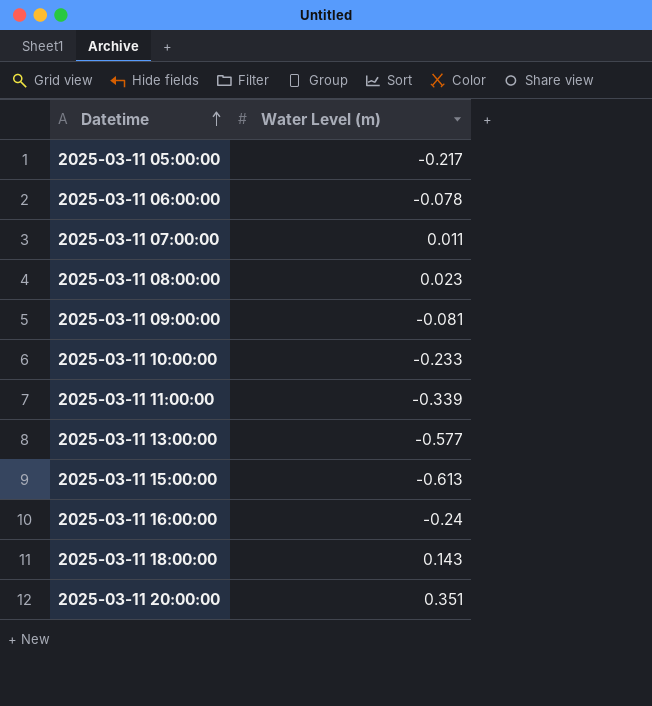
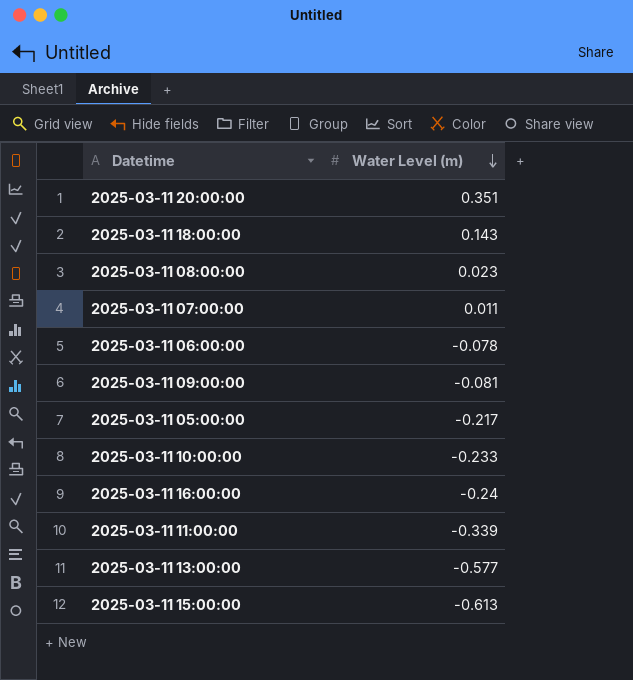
row order: Datetime ascending -> Water Level (m) descending

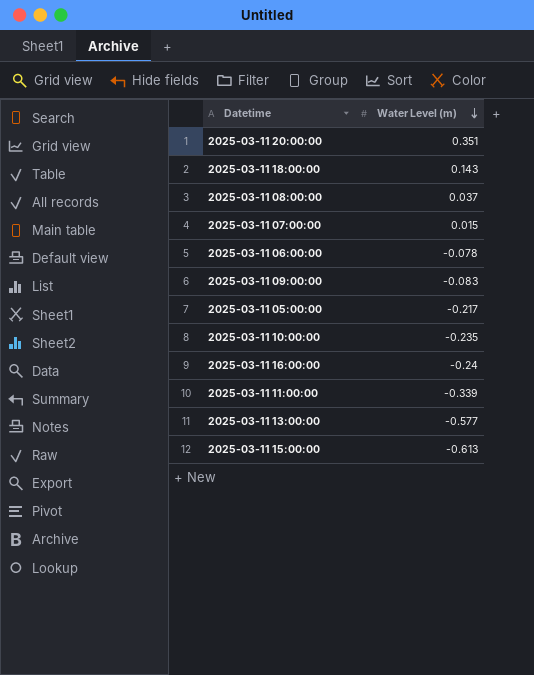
2025-03-11 08:00:00 | Water Level (m): 0.023 -> 0.037
2025-03-11 07:00:00 | Water Level (m): 0.011 -> 0.015
2025-03-11 09:00:00 | Water Level (m): -0.081 -> -0.083
2025-03-11 10:00:00 | Water Level (m): -0.233 -> -0.235

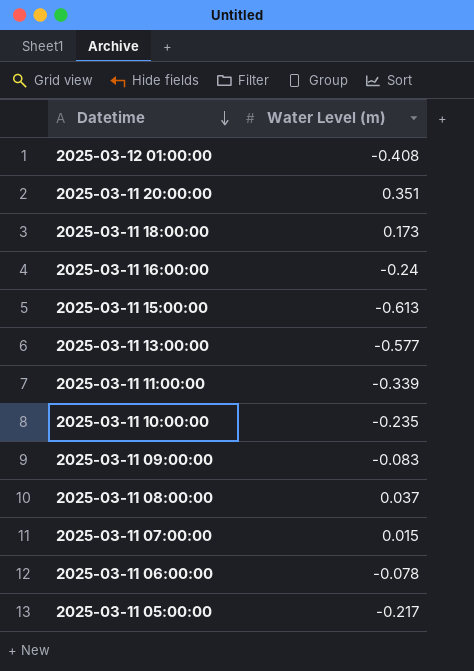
row order: Water Level (m) descending -> Datetime descending
row 2025-03-12 01:00:00: none -> -0.408
2025-03-11 18:00:00 | Water Level (m): 0.143 -> 0.173

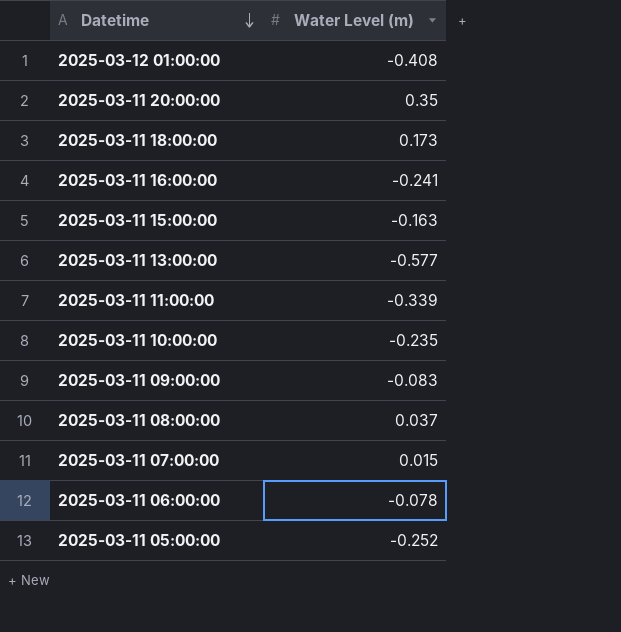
2025-03-11 20:00:00 | Water Level (m): 0.351 -> 0.35
2025-03-11 16:00:00 | Water Level (m): -0.24 -> -0.241
2025-03-11 15:00:00 | Water Level (m): -0.613 -> -0.163
2025-03-11 05:00:00 | Water Level (m): -0.217 -> -0.252

